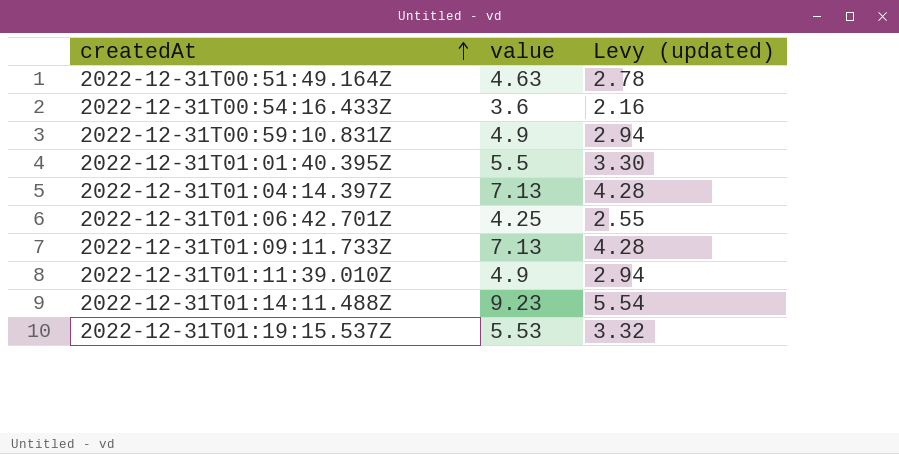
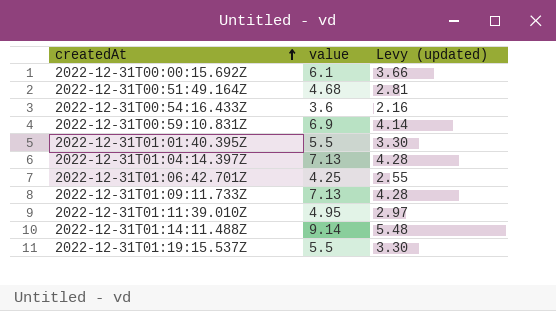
row 2022-12-31T00:00:15.692Z: none -> 6.1 | 3.66
2022-12-31T00:51:49.164Z | value: 4.63 -> 4.68
2022-12-31T00:51:49.164Z | Levy (updated): 2.78 -> 2.81
2022-12-31T00:59:10.831Z | value: 4.9 -> 6.9
2022-12-31T00:59:10.831Z | Levy (updated): 2.94 -> 4.14
2022-12-31T01:11:39.010Z | value: 4.9 -> 4.95
2022-12-31T01:11:39.010Z | Levy (updated): 2.94 -> 2.97
2022-12-31T01:14:11.488Z | value: 9.23 -> 9.14
2022-12-31T01:14:11.488Z | Levy (updated): 5.54 -> 5.48
2022-12-31T01:19:15.537Z | value: 5.53 -> 5.5
2022-12-31T01:19:15.537Z | Levy (updated): 3.32 -> 3.30

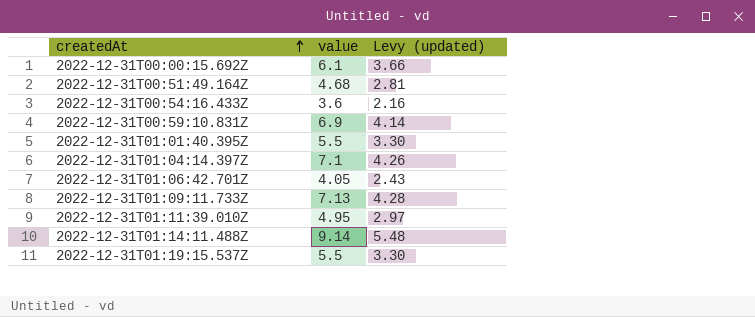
2022-12-31T01:04:14.397Z | value: 7.13 -> 7.1
2022-12-31T01:04:14.397Z | Levy (updated): 4.28 -> 4.26
2022-12-31T01:06:42.701Z | value: 4.25 -> 4.05
2022-12-31T01:06:42.701Z | Levy (updated): 2.55 -> 2.43

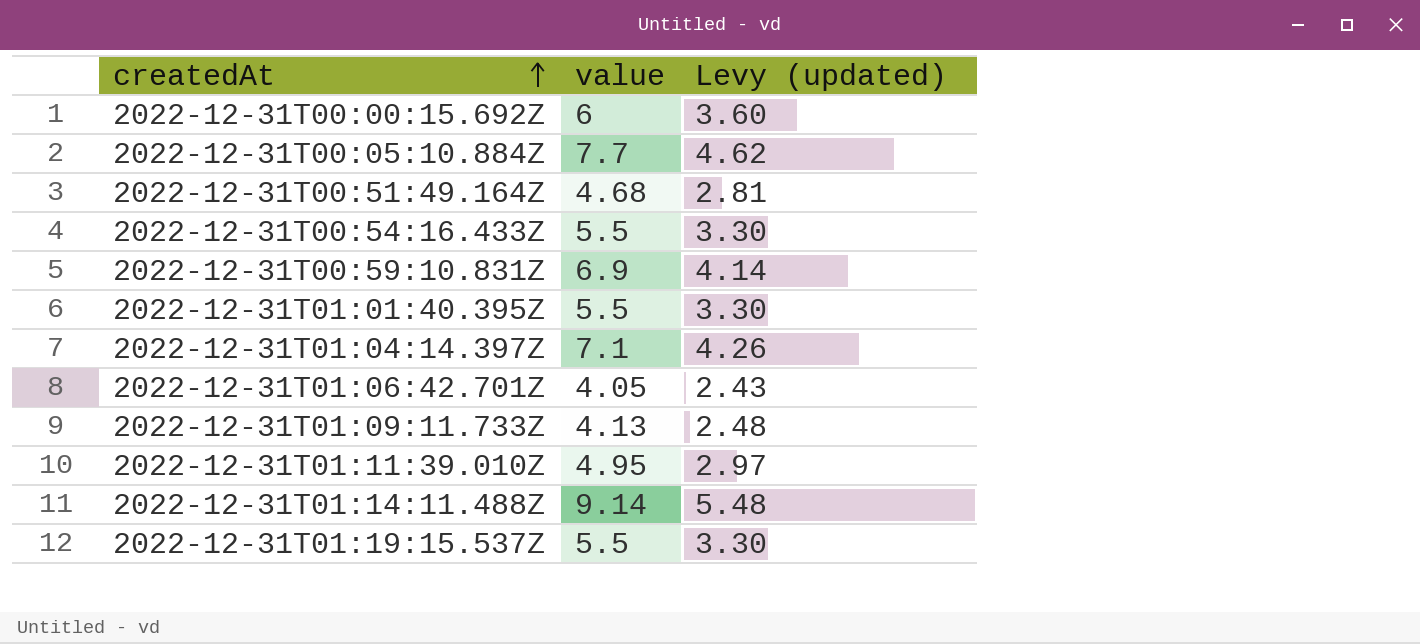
2022-12-31T00:00:15.692Z | value: 6.1 -> 6
2022-12-31T00:00:15.692Z | Levy (updated): 3.66 -> 3.60
row 2022-12-31T00:05:10.884Z: none -> 7.7 | 4.62
2022-12-31T00:54:16.433Z | value: 3.6 -> 5.5
2022-12-31T00:54:16.433Z | Levy (updated): 2.16 -> 3.30
2022-12-31T01:09:11.733Z | value: 7.13 -> 4.13
2022-12-31T01:09:11.733Z | Levy (updated): 4.28 -> 2.48

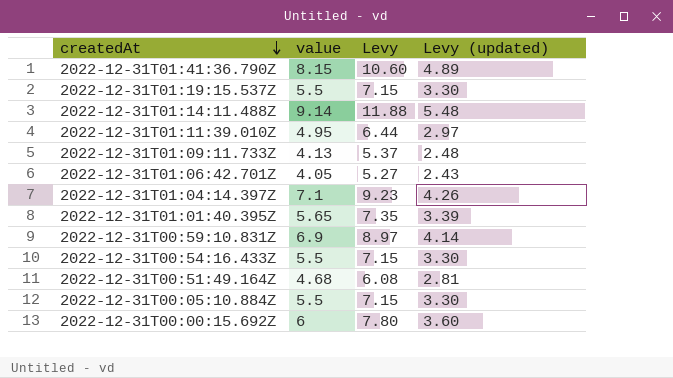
row order: createdAt ascending -> createdAt descending
column Levy | formula: none -> [value] * 1.3
row 2022-12-31T01:41:36.790Z: none -> 8.15 | 10.60 | 4.89
2022-12-31T01:01:40.395Z | value: 5.5 -> 5.65
2022-12-31T01:01:40.395Z | Levy (updated): 3.30 -> 3.39
2022-12-31T00:05:10.884Z | value: 7.7 -> 5.5
2022-12-31T00:05:10.884Z | Levy (updated): 4.62 -> 3.30

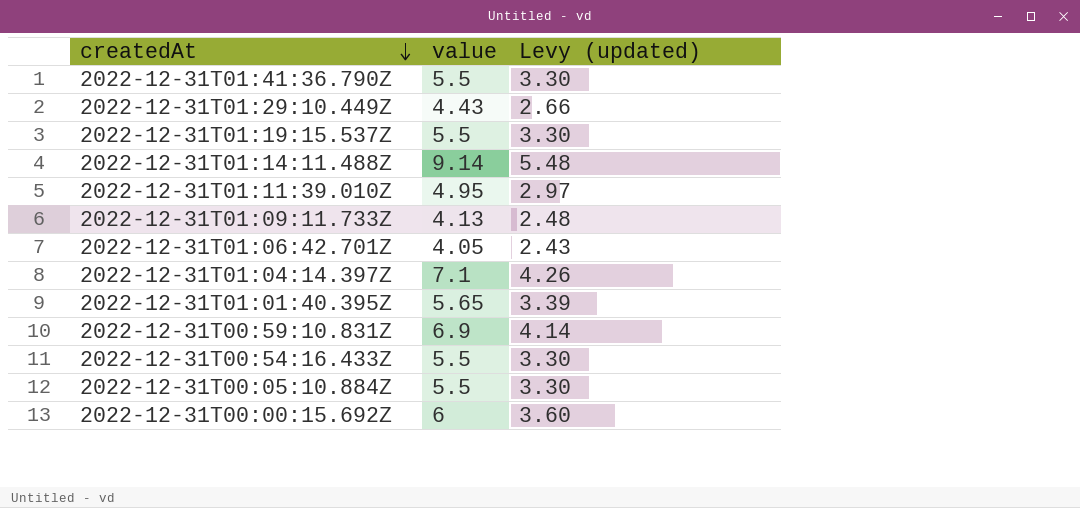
column Levy | formula: [value] * 1.3 -> none
row 2022-12-31T00:51:49.164Z: 4.68 | 6.08 | 2.81 -> none
2022-12-31T01:41:36.790Z | value: 8.15 -> 5.5
2022-12-31T01:41:36.790Z | Levy (updated): 4.89 -> 3.30
row 2022-12-31T01:29:10.449Z: none -> 4.43 | 2.66

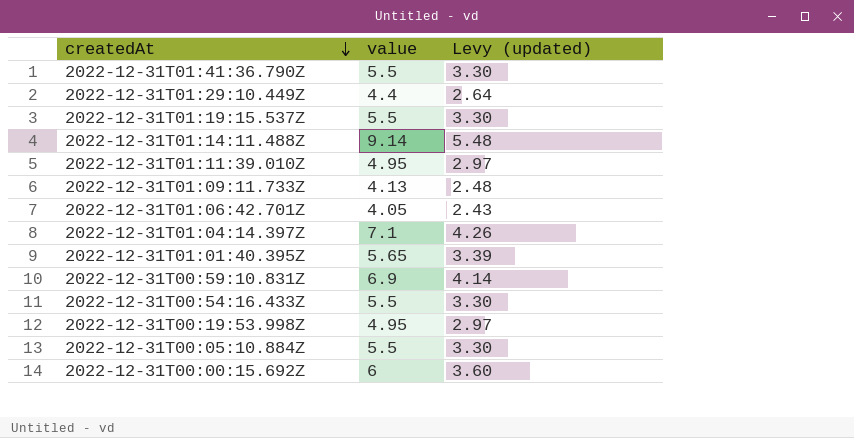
2022-12-31T01:29:10.449Z | value: 4.43 -> 4.4
2022-12-31T01:29:10.449Z | Levy (updated): 2.66 -> 2.64
row 2022-12-31T00:19:53.998Z: none -> 4.95 | 2.97

